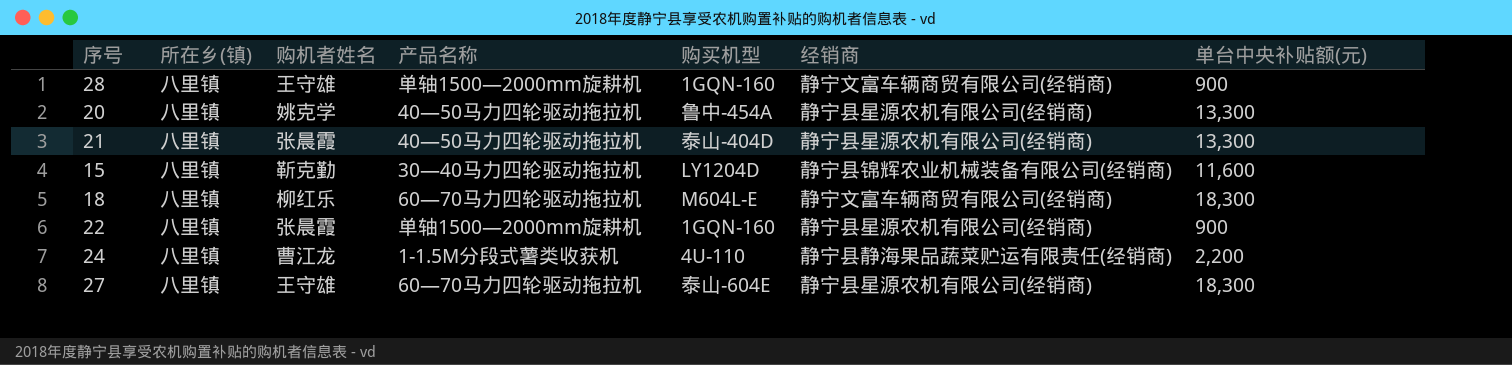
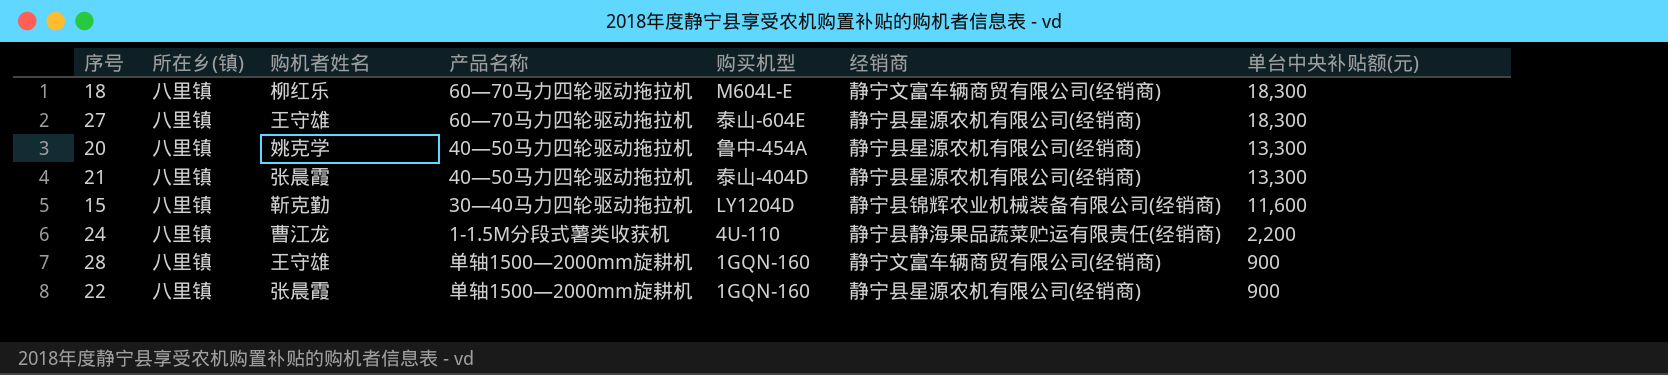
row order: none -> 单台中央补贴额(元) descending

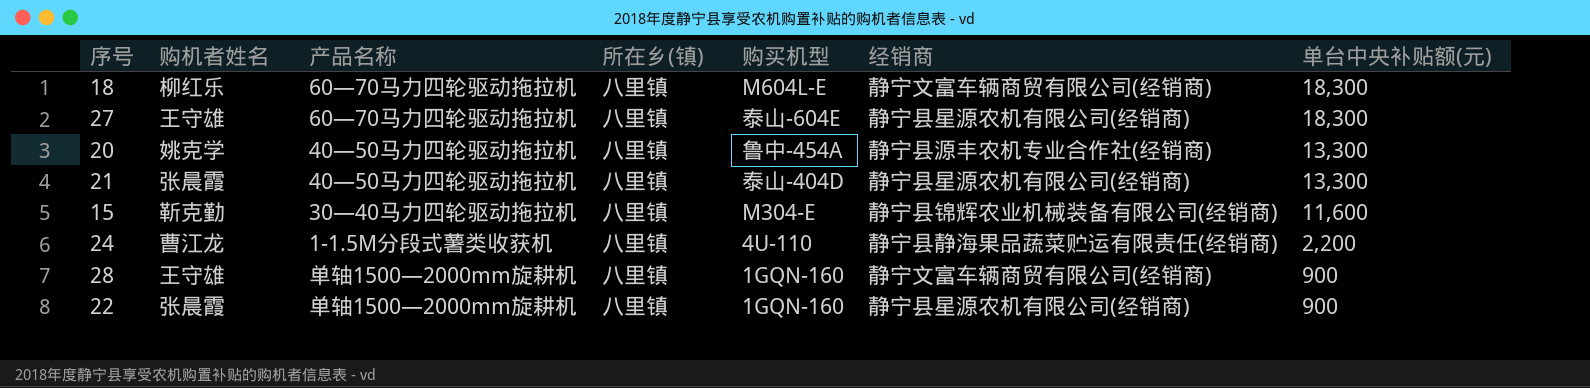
column 所在乡(镇) | position: 2 -> 4
20 | 经销商: 静宁县星源农机有限公司(经销商) -> 静宁县源丰农机专业合作社(经销商)
15 | 购买机型: LY1204D -> M304-E

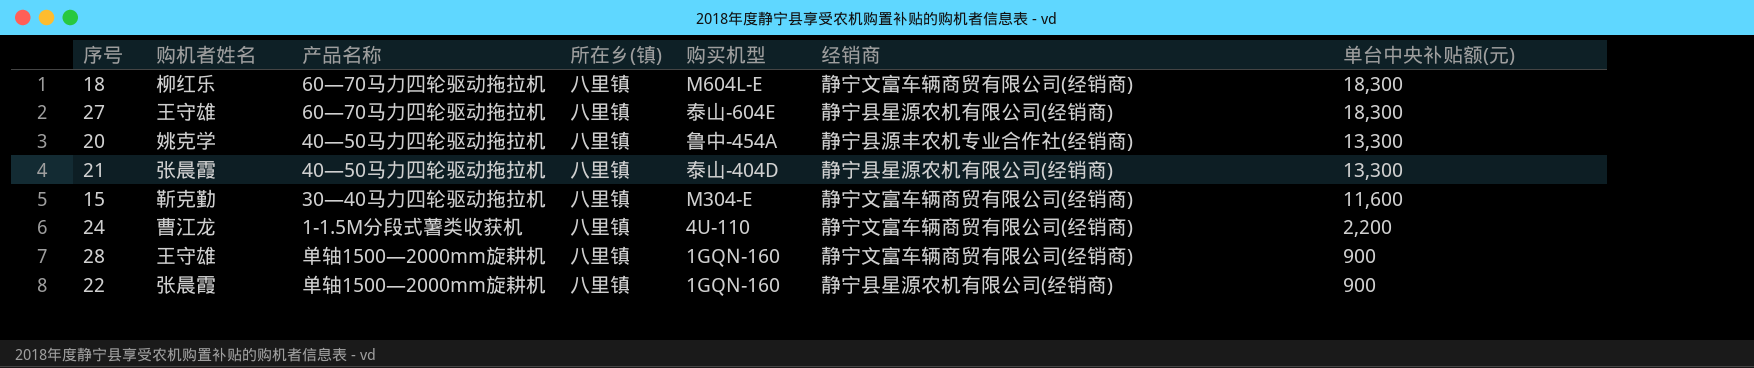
15 | 经销商: 静宁县锦辉农业机械装备有限公司(经销商) -> 静宁文富车辆商贸有限公司(经销商)
24 | 经销商: 静宁县静海果品蔬菜贮运有限责任(经销商) -> 静宁文富车辆商贸有限公司(经销商)

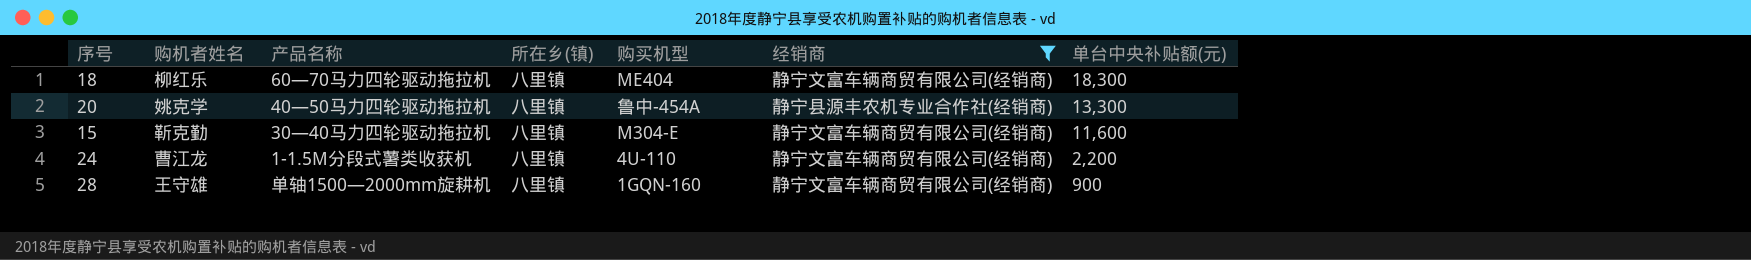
filter: none -> 经销商 != 静宁县星源农机有限公司(经销商)
18 | 购买机型: M604L-E -> ME404

